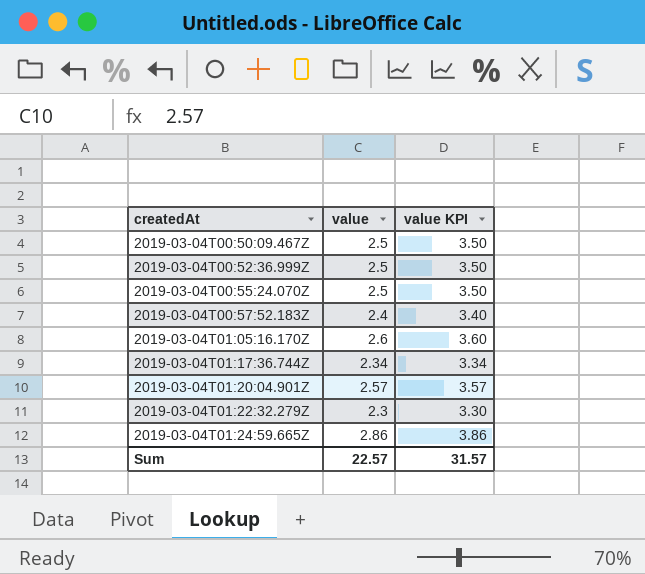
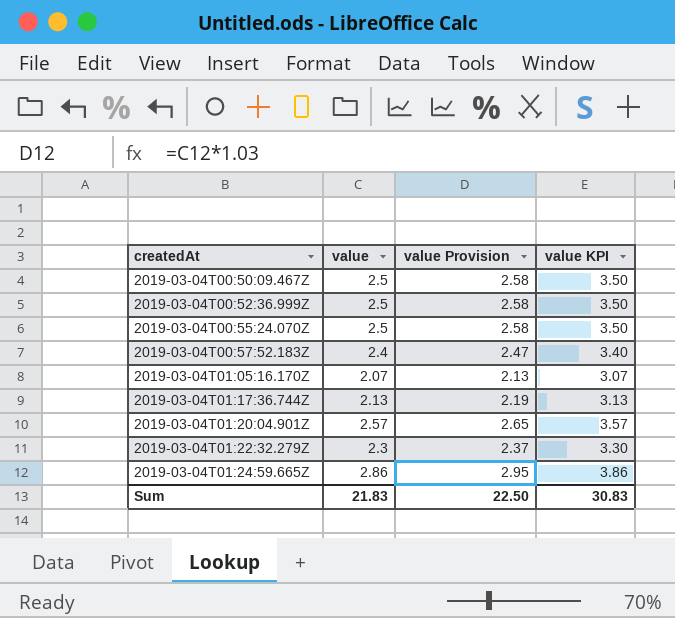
column value Provision | formula: none -> [value] * 1.03
2019-03-04T01:05:16.170Z | value: 2.6 -> 2.07
2019-03-04T01:05:16.170Z | value KPI: 3.60 -> 3.07
2019-03-04T01:17:36.744Z | value: 2.34 -> 2.13
2019-03-04T01:17:36.744Z | value KPI: 3.34 -> 3.13
Sum | value: 22.57 -> 21.83
Sum | value KPI: 31.57 -> 30.83

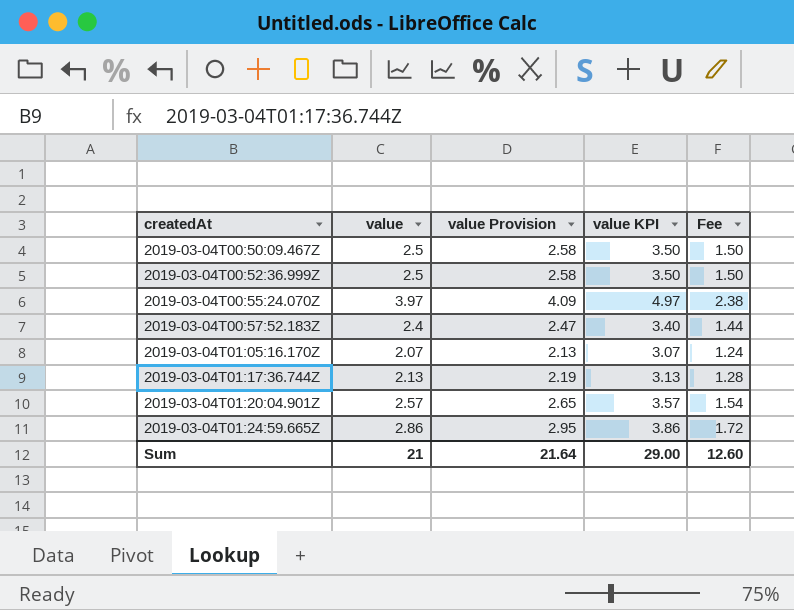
column Fee | formula: none -> [value] * 0.6
row 2019-03-04T01:22:32.279Z: 2.3 | 2.37 | 3.30 -> none
2019-03-04T00:55:24.070Z | value: 2.5 -> 3.97
2019-03-04T00:55:24.070Z | value Provision: 2.58 -> 4.09
2019-03-04T00:55:24.070Z | value KPI: 3.50 -> 4.97
Sum | value: 21.83 -> 21
Sum | value Provision: 22.50 -> 21.64
Sum | value KPI: 30.83 -> 29.00

